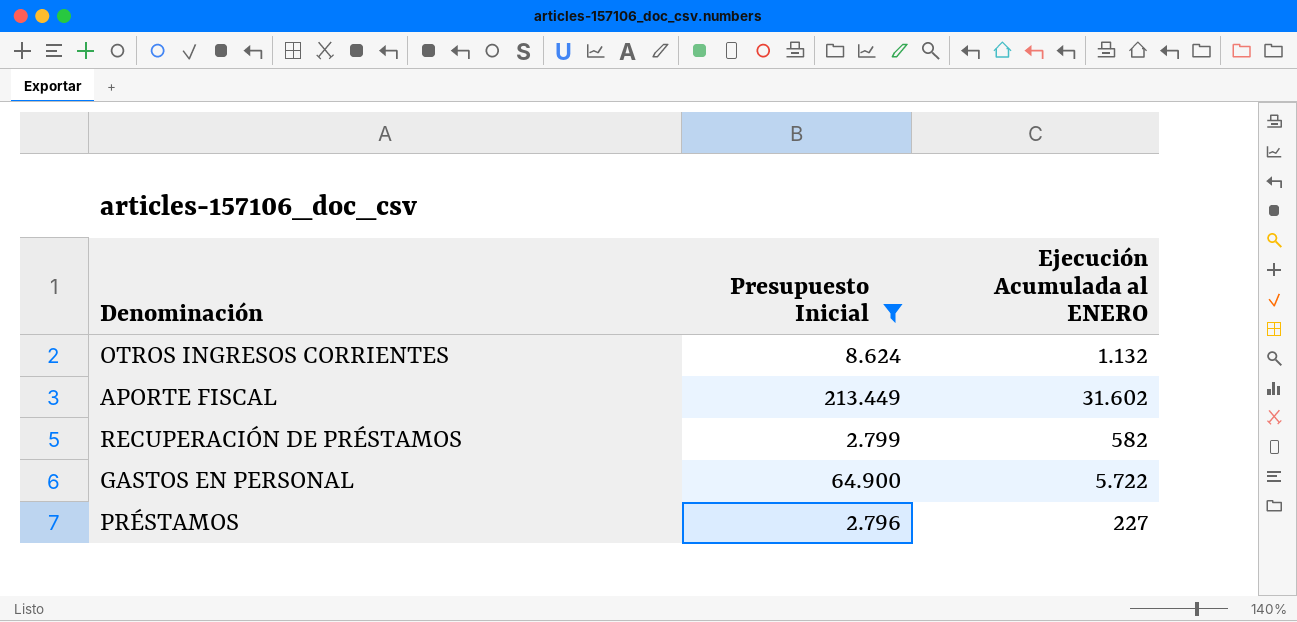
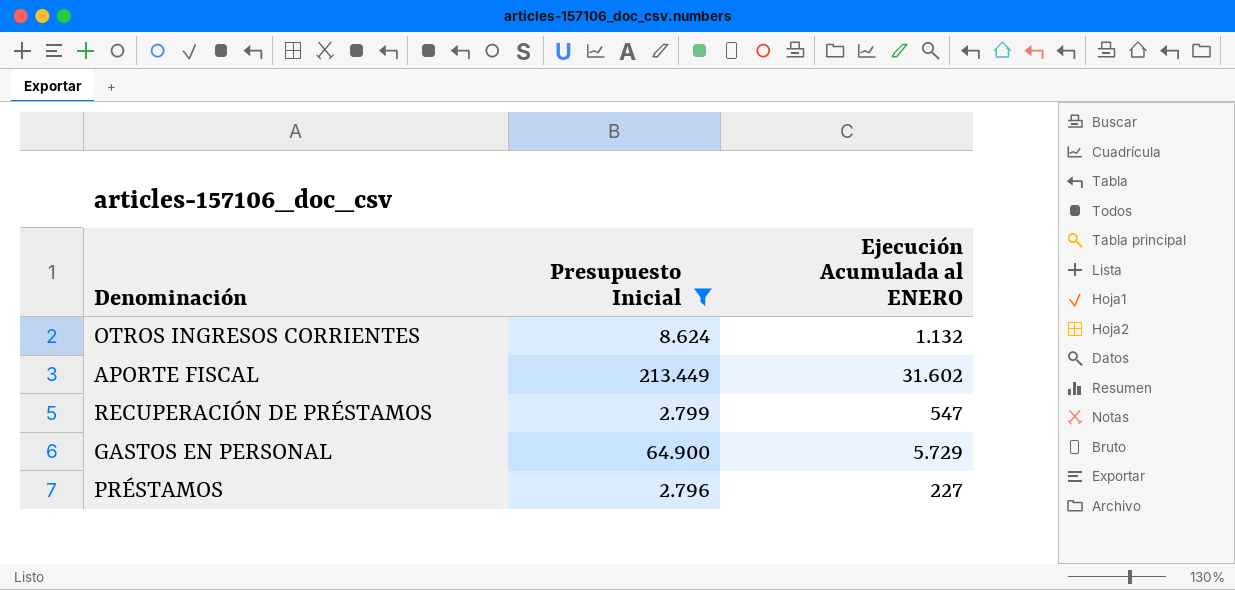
RECUPERACIÓN DE PRÉSTAMOS | Ejecución Acumulada al ENERO: 582 -> 547
GASTOS EN PERSONAL | Ejecución Acumulada al ENERO: 5.722 -> 5.729

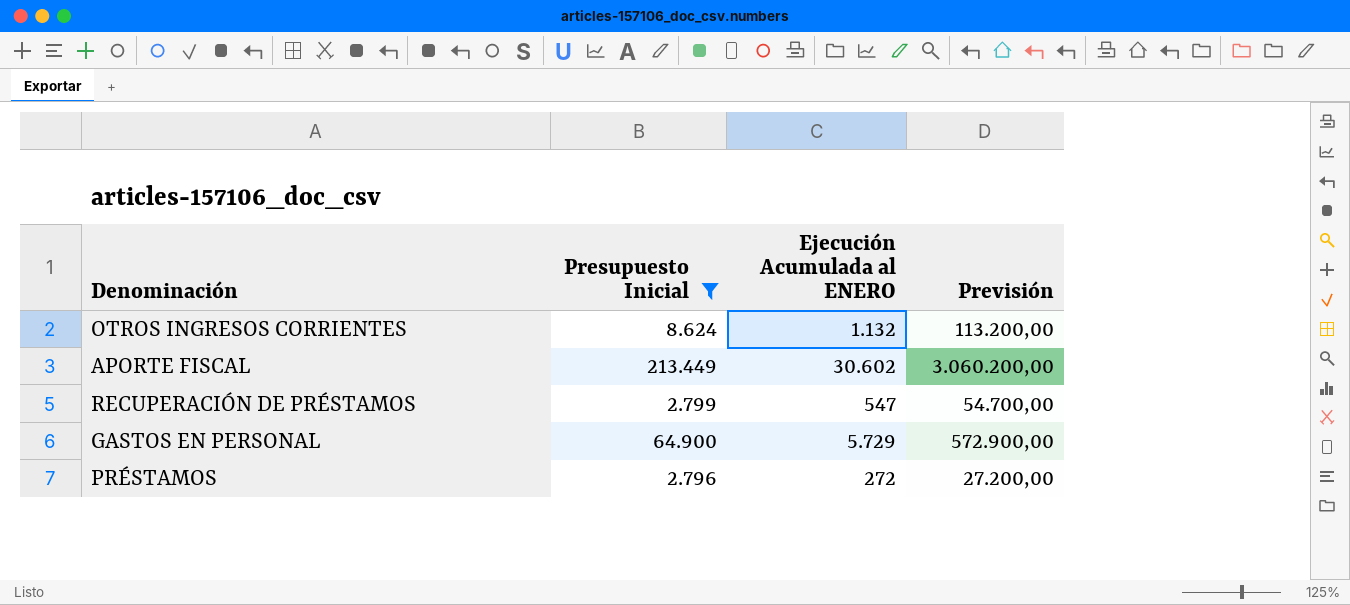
column Previsión | formula: none -> [Ejecución Acumulada al ENERO] * 100
APORTE FISCAL | Ejecución Acumulada al ENERO: 31.602 -> 30.602
PRÉSTAMOS | Ejecución Acumulada al ENERO: 227 -> 272

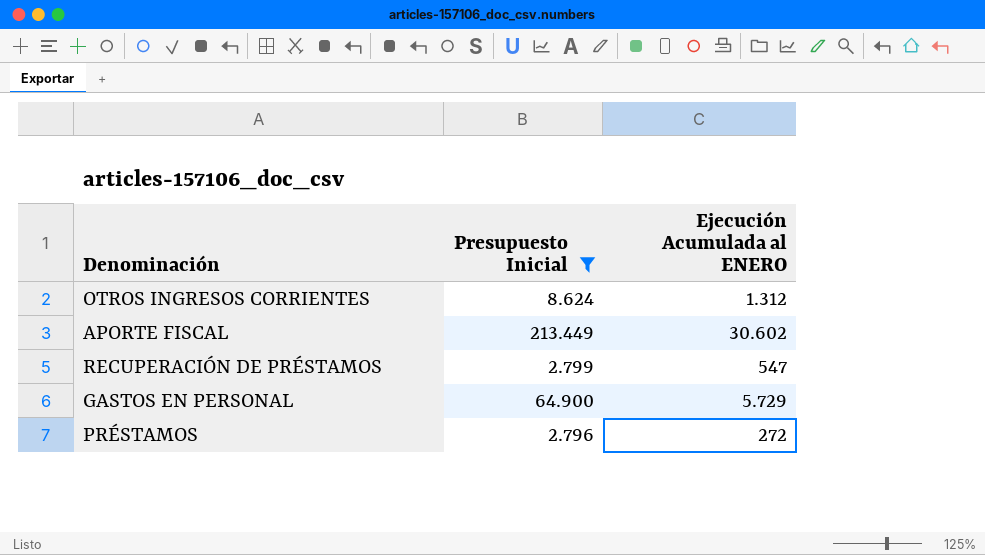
column Previsión | formula: [Ejecución Acumulada al ENERO] * 100 -> none
OTROS INGRESOS CORRIENTES | Ejecución Acumulada al ENERO: 1.132 -> 1.312

